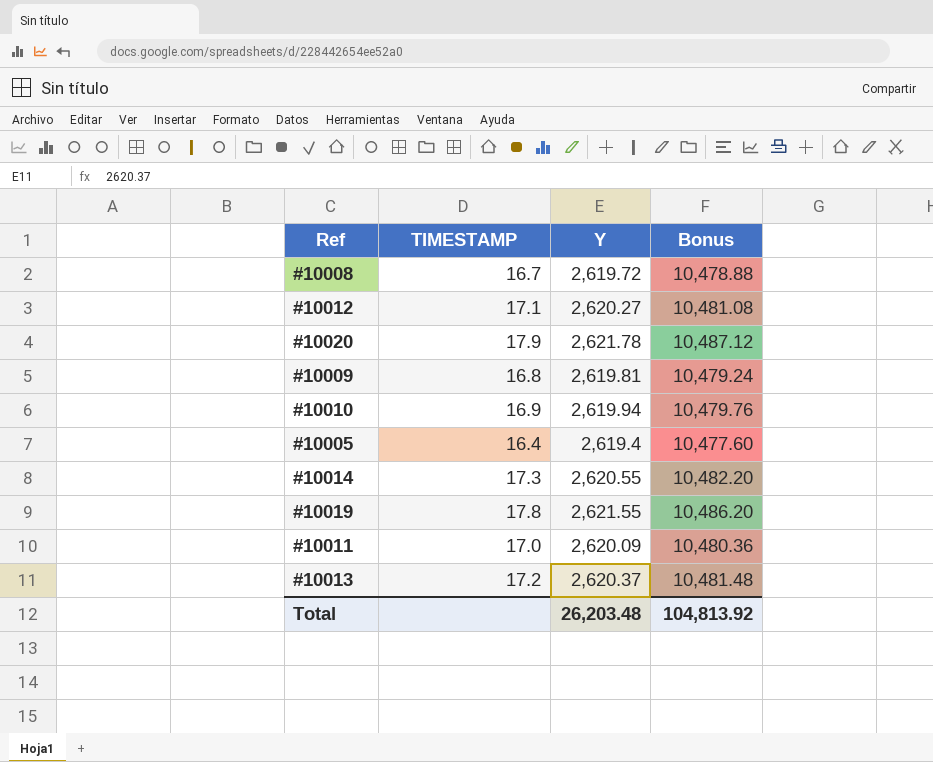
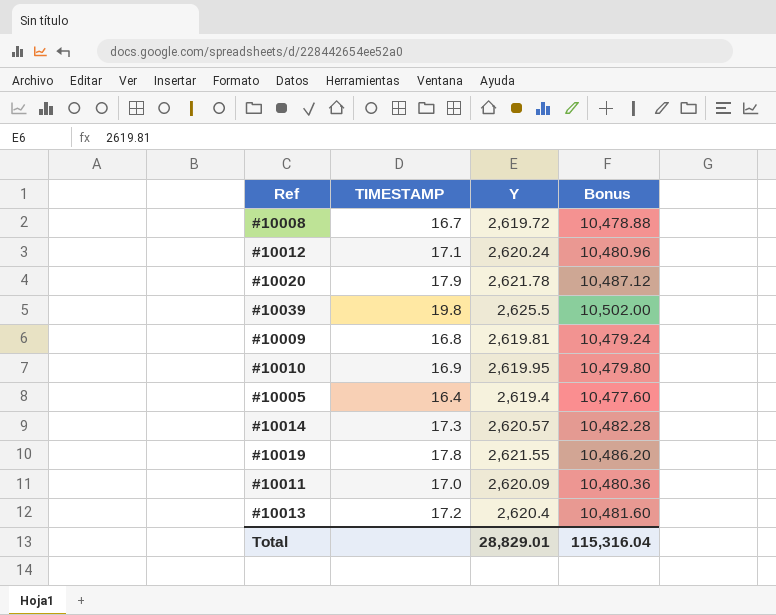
#10012 | Y: 2,620.27 -> 2,620.24
#10012 | Bonus: 10,481.08 -> 10,480.96
row #10039: none -> 19.8 | 2,625.5 | 10,502.00
#10010 | Y: 2,619.94 -> 2,619.95
#10010 | Bonus: 10,479.76 -> 10,479.80
#10014 | Y: 2,620.55 -> 2,620.57
#10014 | Bonus: 10,482.20 -> 10,482.28
#10013 | Y: 2,620.37 -> 2,620.4
#10013 | Bonus: 10,481.48 -> 10,481.60
Total | Y: 26,203.48 -> 28,829.01
Total | Bonus: 104,813.92 -> 115,316.04

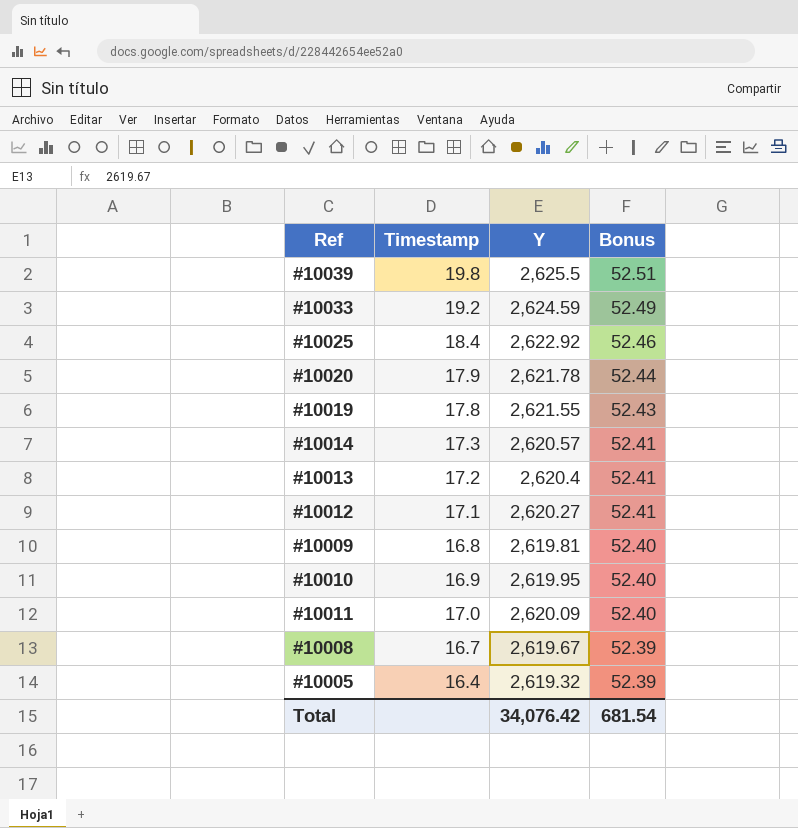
row order: none -> Bonus descending
column name: TIMESTAMP -> Timestamp
column Bonus | formula: [Y] * 4 -> [Y] * 0.02
row #10033: none -> 19.2 | 2,624.59 | 52.49
row #10025: none -> 18.4 | 2,622.92 | 52.46
#10012 | Y: 2,620.24 -> 2,620.27
#10008 | Y: 2,619.72 -> 2,619.67
#10005 | Y: 2,619.4 -> 2,619.32
Total | Y: 28,829.01 -> 34,076.42
Total | Bonus: 115,316.04 -> 681.54

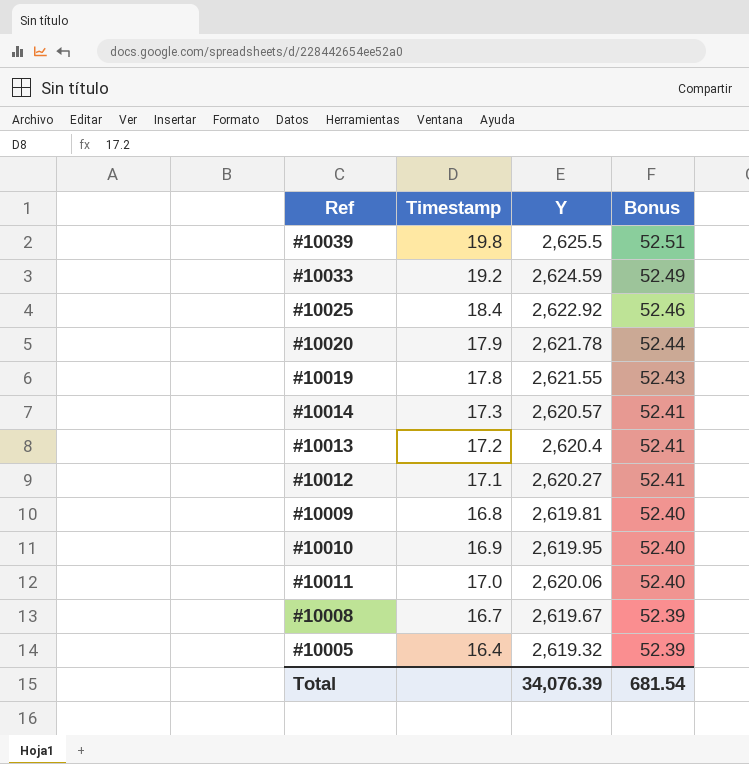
#10011 | Y: 2,620.09 -> 2,620.06
Total | Y: 34,076.42 -> 34,076.39

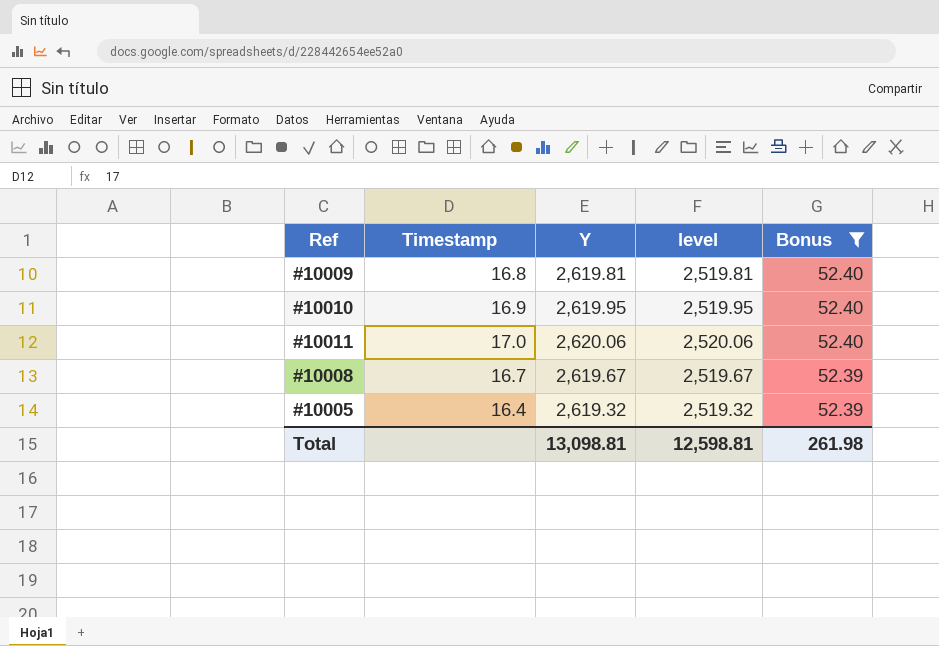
filter: none -> Bonus <= 52.40
column level | formula: none -> [Y] - 100
Total | Y: 34,076.39 -> 13,098.81
Total | Bonus: 681.54 -> 261.98

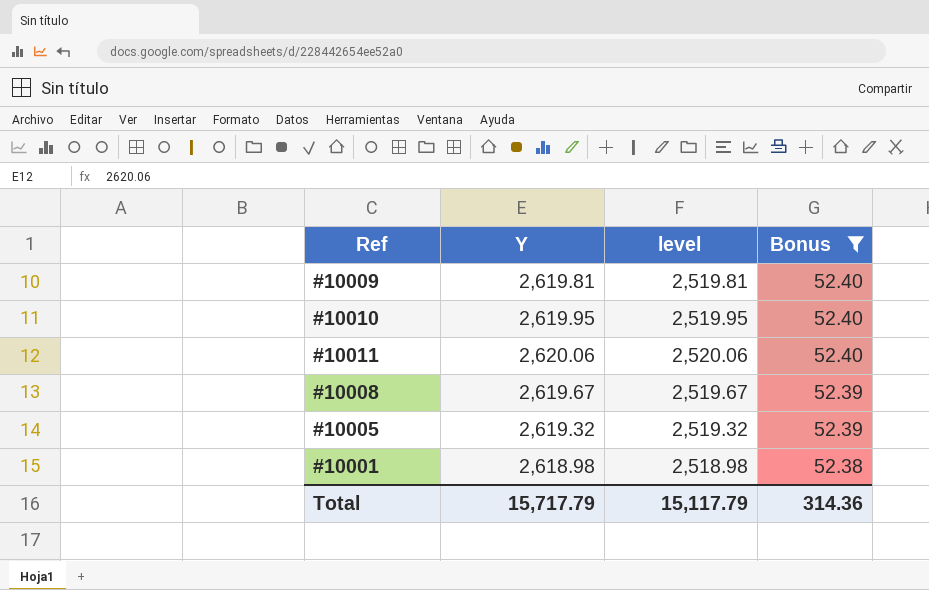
column Timestamp | position: 2 -> none
row #10001: none -> 2,618.98 | 2,518.98 | 52.38
Total | Y: 13,098.81 -> 15,717.79
Total | level: 12,598.81 -> 15,117.79
Total | Bonus: 261.98 -> 314.36

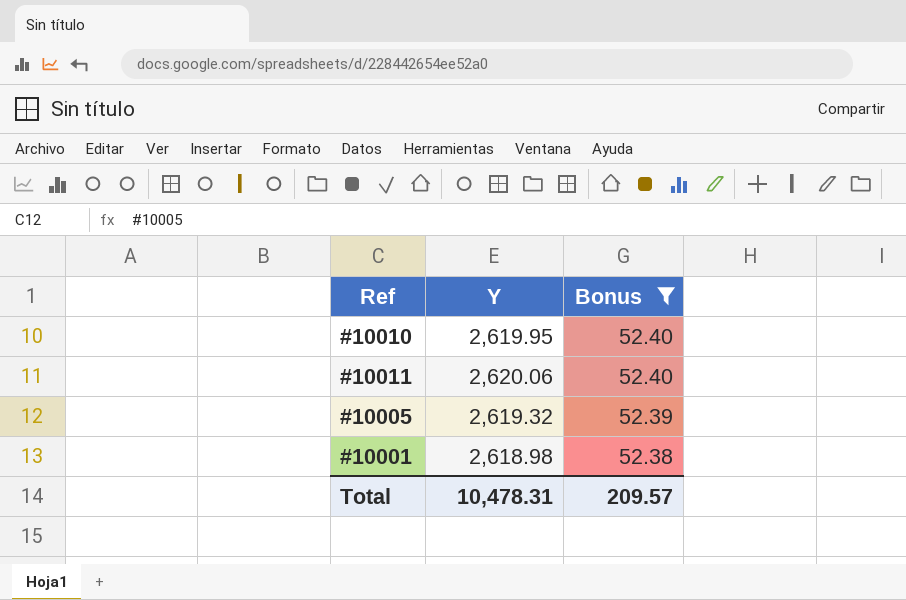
column level | formula: [Y] - 100 -> none
row #10009: 2,619.81 | 2,519.81 | 52.40 -> none
row #10008: 2,619.67 | 2,519.67 | 52.39 -> none
Total | Y: 15,717.79 -> 10,478.31
Total | Bonus: 314.36 -> 209.57

